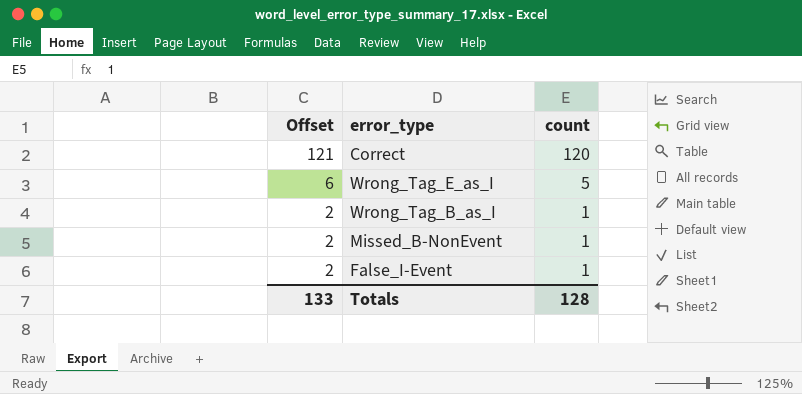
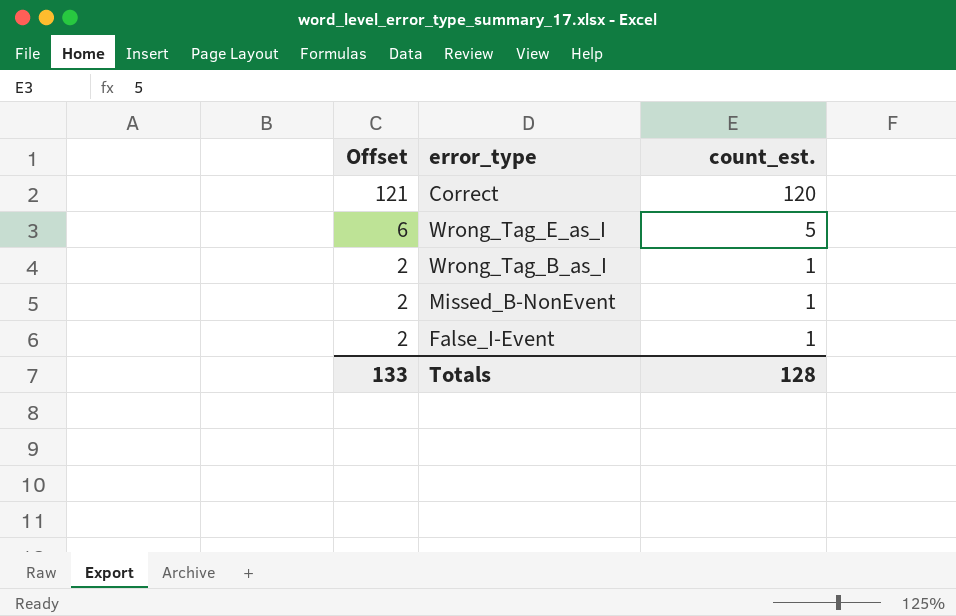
column name: count -> count_est.

